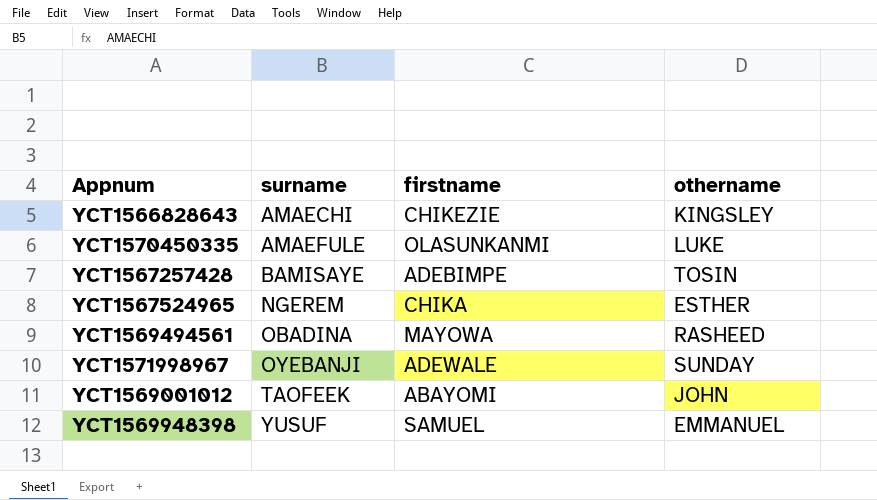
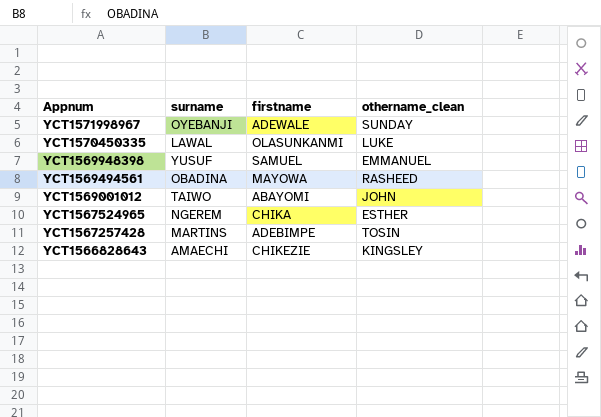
row order: surname ascending -> Appnum descending
column name: othername -> othername_clean
YCT1570450335 | surname: AMAEFULE -> LAWAL
YCT1569001012 | surname: TAOFEEK -> TAIWO
YCT1567257428 | surname: BAMISAYE -> MARTINS

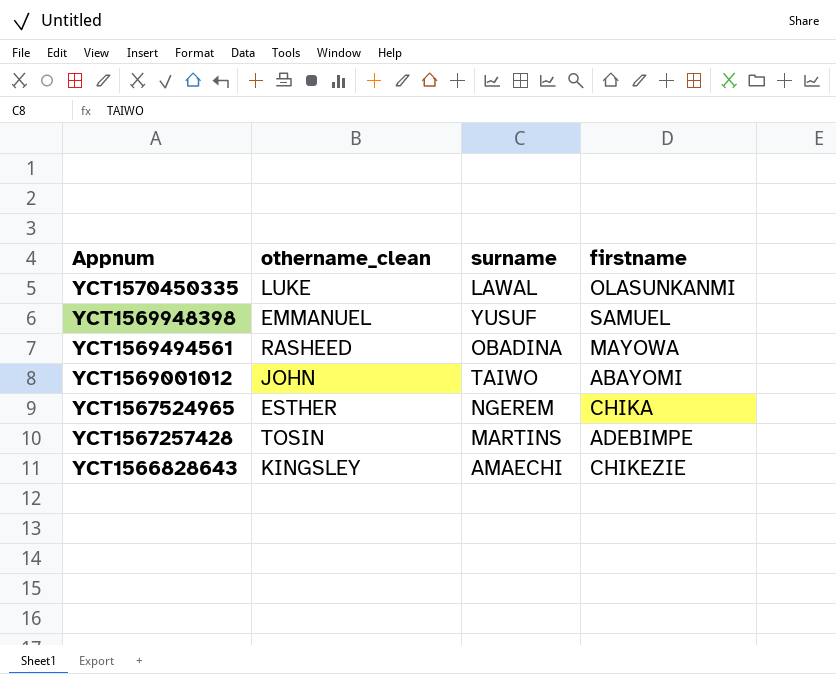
column othername_clean | position: 4 -> 2
row YCT1571998967: OYEBANJI | ADEWALE | SUNDAY -> none

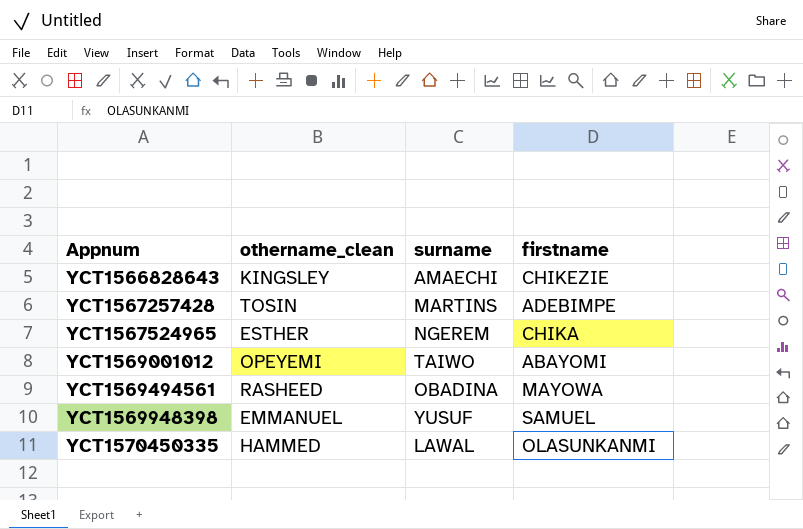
row order: Appnum descending -> Appnum ascending
YCT1569001012 | othername_clean: JOHN -> OPEYEMI
YCT1570450335 | othername_clean: LUKE -> HAMMED

